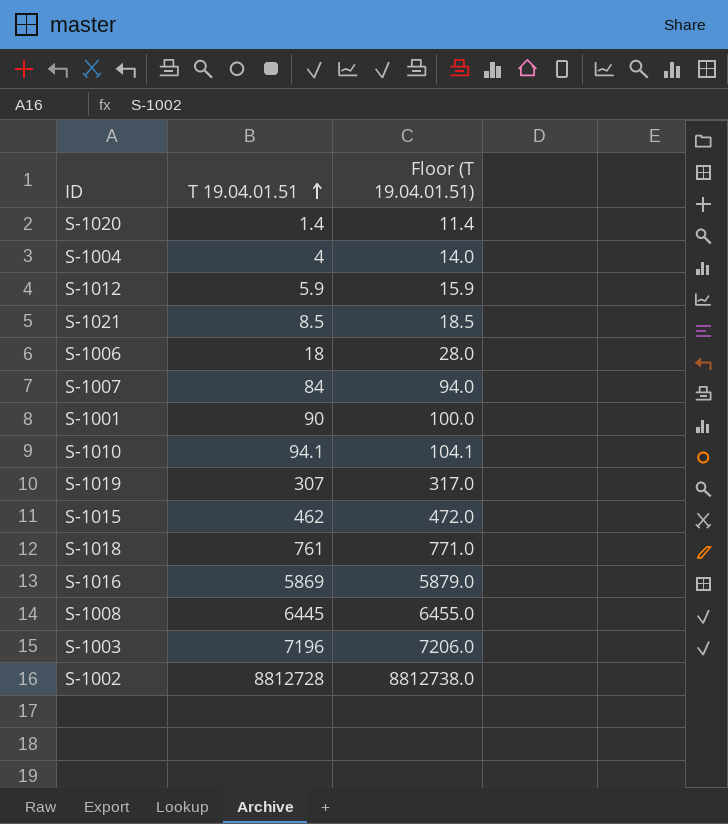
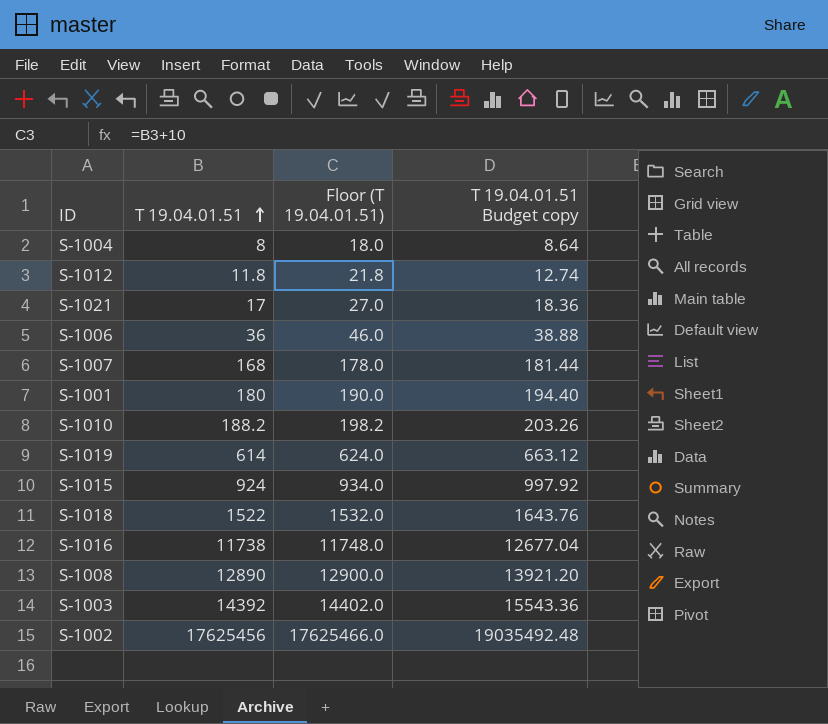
column T 19.04.01.51 Budget copy | formula: none -> [T 19.04.01.51] * 1.08
row S-1020: 1.4 | 11.4 -> none
S-1004 | T 19.04.01.51: 4 -> 8
S-1004 | Floor (T 19.04.01.51): 14.0 -> 18.0
S-1012 | T 19.04.01.51: 5.9 -> 11.8
S-1012 | Floor (T 19.04.01.51): 15.9 -> 21.8
S-1021 | T 19.04.01.51: 8.5 -> 17
S-1021 | Floor (T 19.04.01.51): 18.5 -> 27.0
S-1006 | T 19.04.01.51: 18 -> 36
S-1006 | Floor (T 19.04.01.51): 28.0 -> 46.0
S-1007 | T 19.04.01.51: 84 -> 168
S-1007 | Floor (T 19.04.01.51): 94.0 -> 178.0
S-1001 | T 19.04.01.51: 90 -> 180
S-1001 | Floor (T 19.04.01.51): 100.0 -> 190.0
S-1010 | T 19.04.01.51: 94.1 -> 188.2
S-1010 | Floor (T 19.04.01.51): 104.1 -> 198.2
S-1019 | T 19.04.01.51: 307 -> 614
S-1019 | Floor (T 19.04.01.51): 317.0 -> 624.0
S-1015 | T 19.04.01.51: 462 -> 924
S-1015 | Floor (T 19.04.01.51): 472.0 -> 934.0
S-1018 | T 19.04.01.51: 761 -> 1522
S-1018 | Floor (T 19.04.01.51): 771.0 -> 1532.0
S-1016 | T 19.04.01.51: 5869 -> 11738
S-1016 | Floor (T 19.04.01.51): 5879.0 -> 11748.0
S-1008 | T 19.04.01.51: 6445 -> 12890
S-1008 | Floor (T 19.04.01.51): 6455.0 -> 12900.0
S-1003 | T 19.04.01.51: 7196 -> 14392
S-1003 | Floor (T 19.04.01.51): 7206.0 -> 14402.0
S-1002 | T 19.04.01.51: 8812728 -> 17625456
S-1002 | Floor (T 19.04.01.51): 8812738.0 -> 17625466.0

